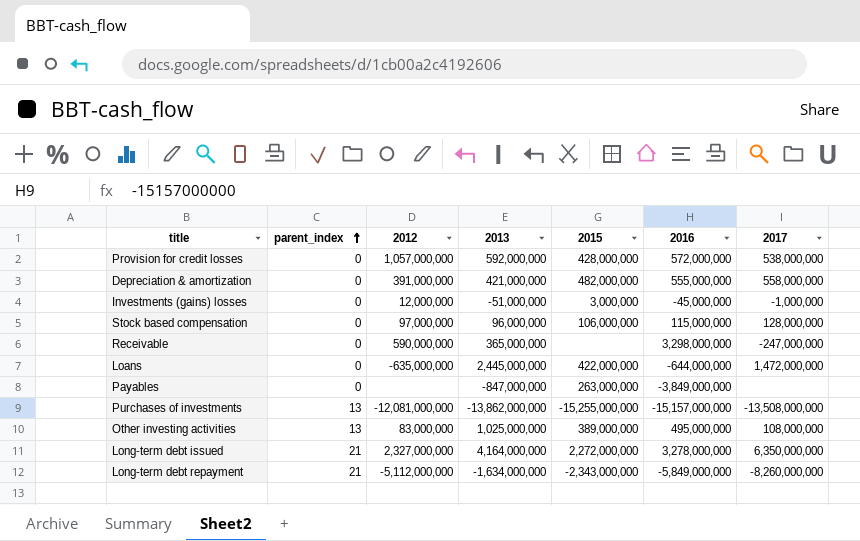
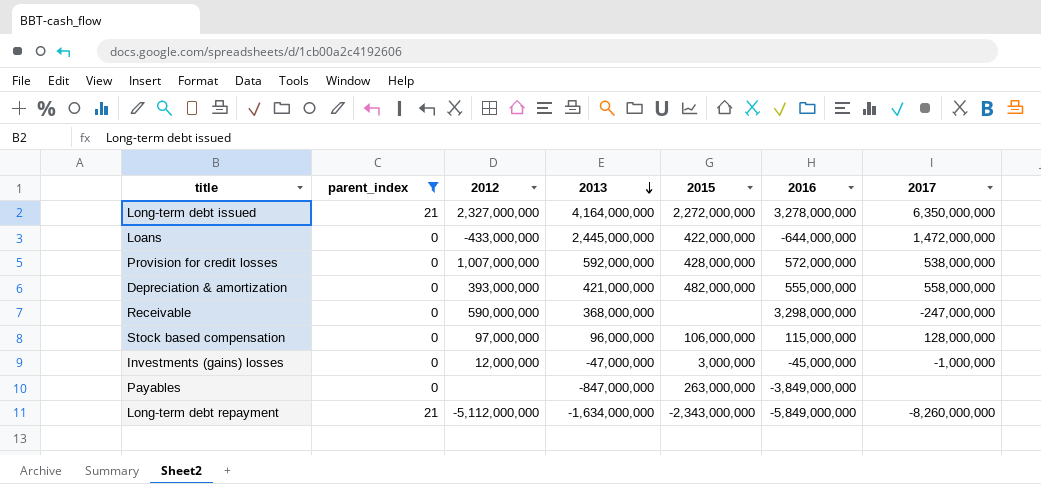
filter: none -> parent_index != 13
row order: parent_index ascending -> 2013 descending
Loans | 2012: -635,000,000 -> -433,000,000
Provision for credit losses | 2012: 1,057,000,000 -> 1,007,000,000
Depreciation & amortization | 2012: 391,000,000 -> 393,000,000
Receivable | 2013: 365,000,000 -> 368,000,000
Investments (gains) losses | 2013: -51,000,000 -> -47,000,000

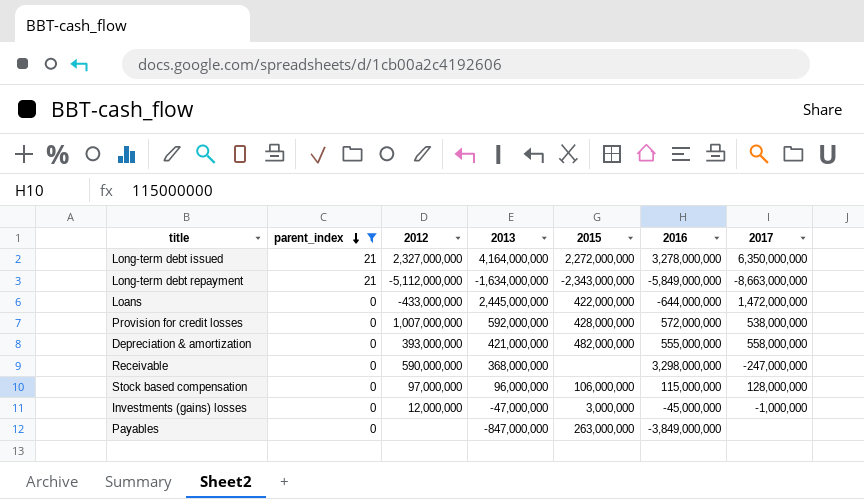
row order: 2013 descending -> parent_index descending
Long-term debt repayment | 2017: -8,260,000,000 -> -8,663,000,000

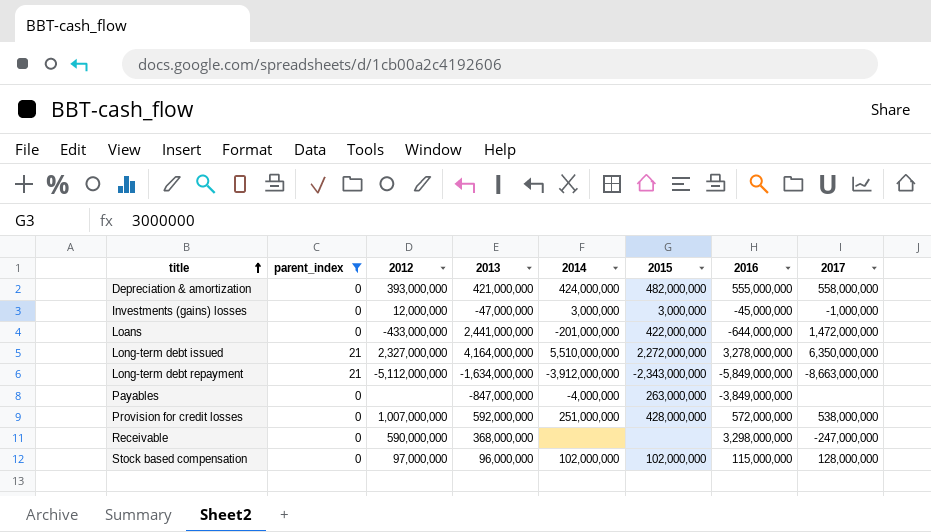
row order: parent_index descending -> title ascending
column 2014 | position: none -> 5
Loans | 2013: 2,445,000,000 -> 2,441,000,000
Stock based compensation | 2015: 106,000,000 -> 102,000,000

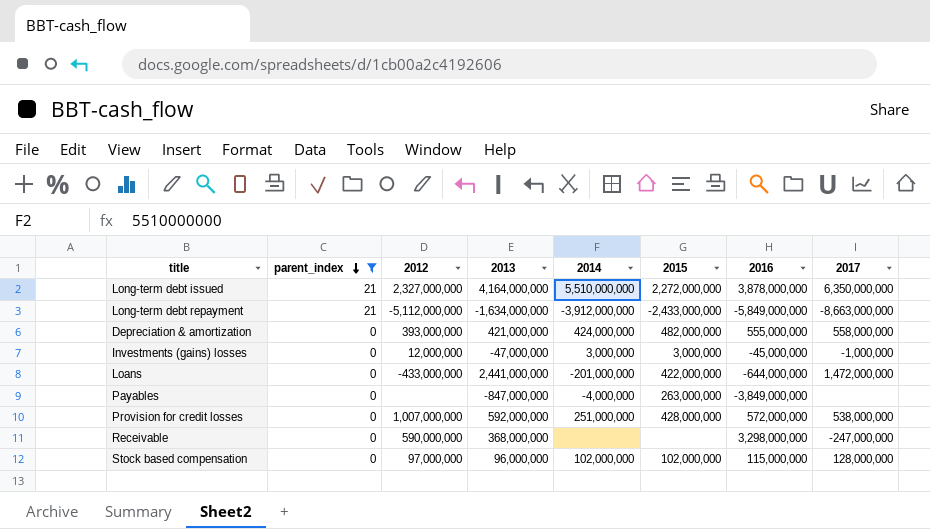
row order: title ascending -> parent_index descending
Long-term debt issued | 2016: 3,278,000,000 -> 3,878,000,000
Long-term debt repayment | 2015: -2,343,000,000 -> -2,433,000,000

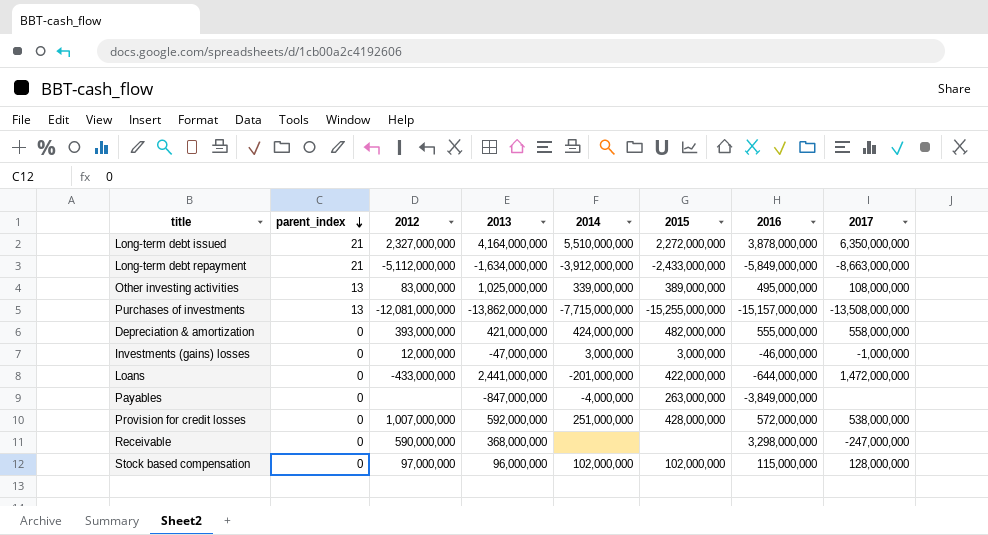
filter: parent_index != 13 -> none
Investments (gains) losses | 2016: -45,000,000 -> -46,000,000

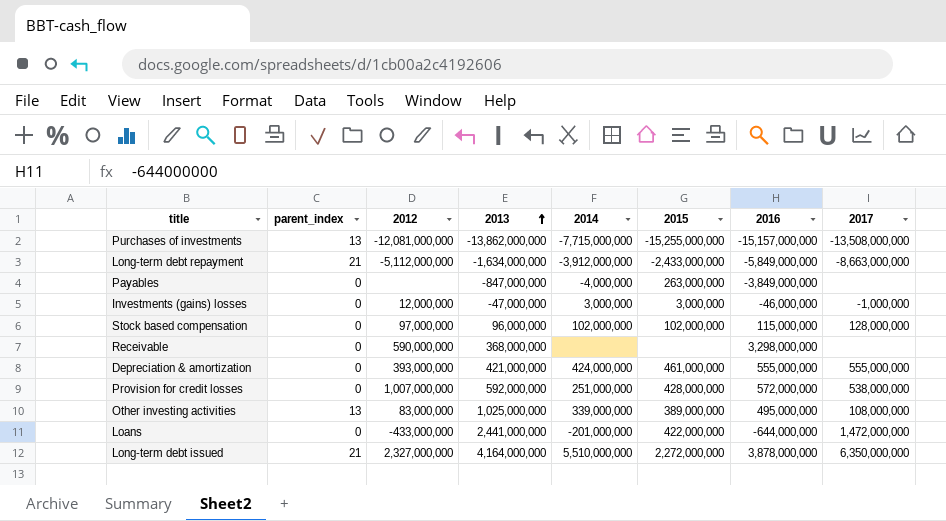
row order: parent_index descending -> 2013 ascending
Receivable | 2017: -247,000,000 -> none
Depreciation & amortization | 2015: 482,000,000 -> 461,000,000
Depreciation & amortization | 2017: 558,000,000 -> 555,000,000

